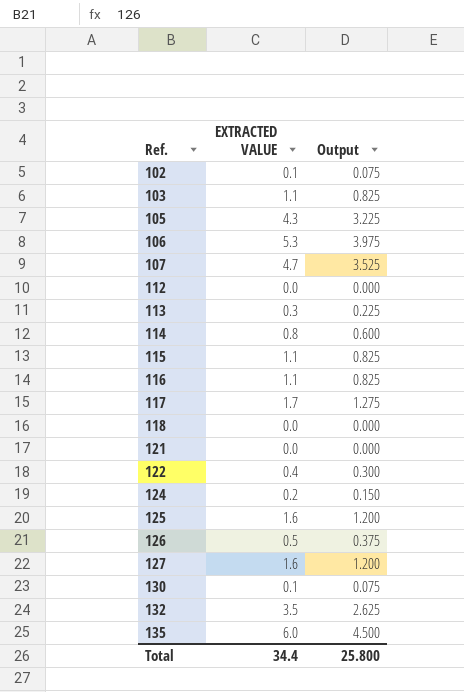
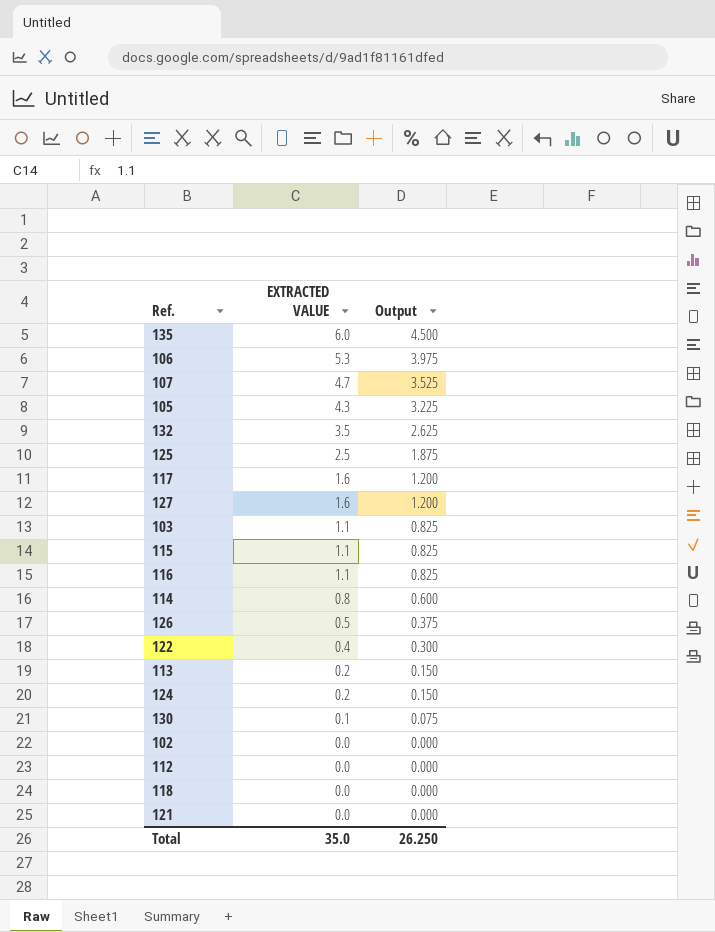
row order: Ref. ascending -> EXTRACTED VALUE descending
125 | EXTRACTED VALUE: 1.6 -> 2.5
125 | Output: 1.200 -> 1.875
117 | EXTRACTED VALUE: 1.7 -> 1.6
117 | Output: 1.275 -> 1.200
113 | EXTRACTED VALUE: 0.3 -> 0.2
113 | Output: 0.225 -> 0.150
102 | EXTRACTED VALUE: 0.1 -> 0.0
102 | Output: 0.075 -> 0.000
Total | EXTRACTED VALUE: 34.4 -> 35.0
Total | Output: 25.800 -> 26.250

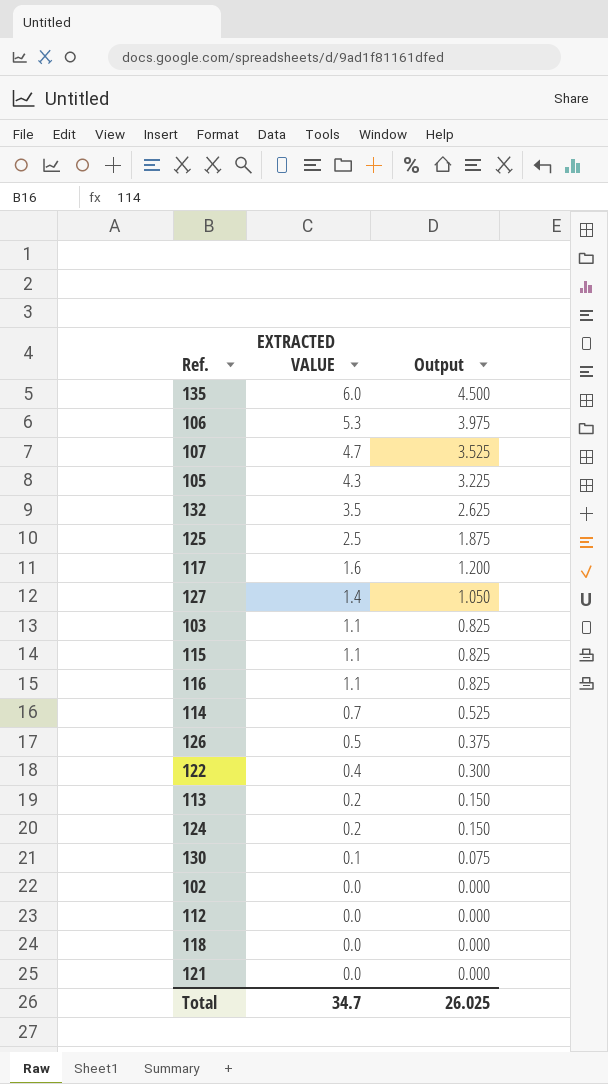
127 | EXTRACTED VALUE: 1.6 -> 1.4
127 | Output: 1.200 -> 1.050
114 | EXTRACTED VALUE: 0.8 -> 0.7
114 | Output: 0.600 -> 0.525
Total | EXTRACTED VALUE: 35.0 -> 34.7
Total | Output: 26.250 -> 26.025

